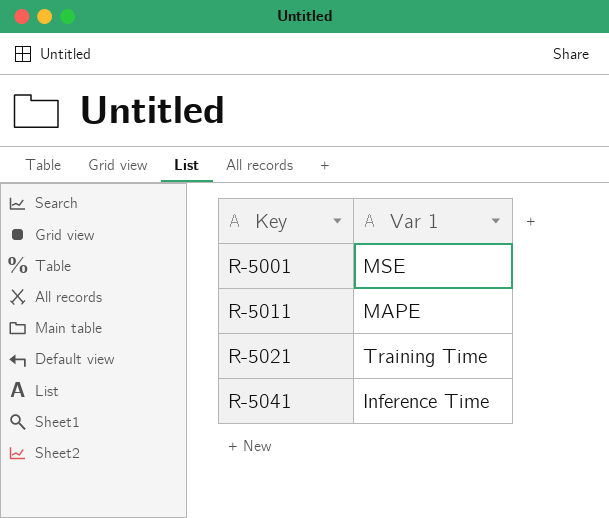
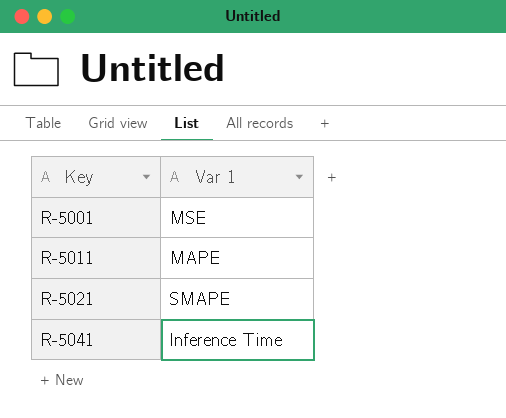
R-5021 | Var 1: Training Time -> SMAPE

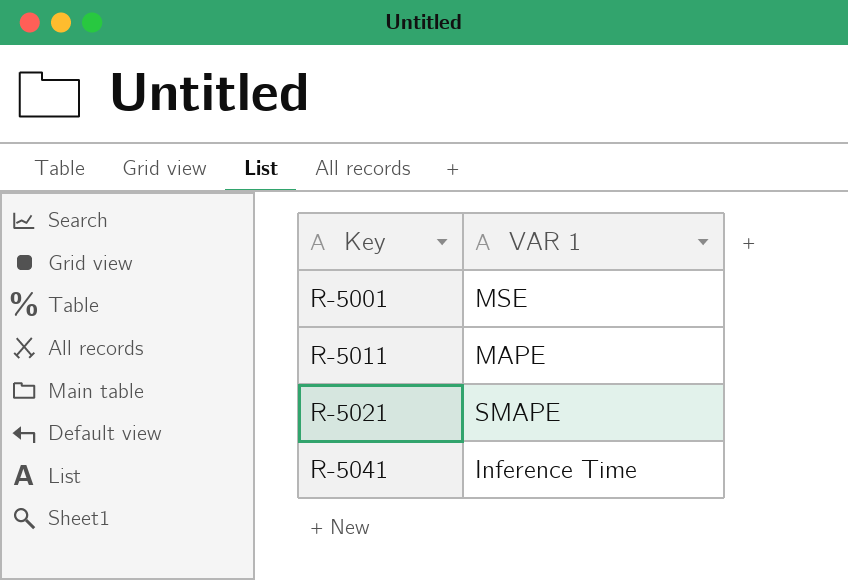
column name: Var 1 -> VAR 1

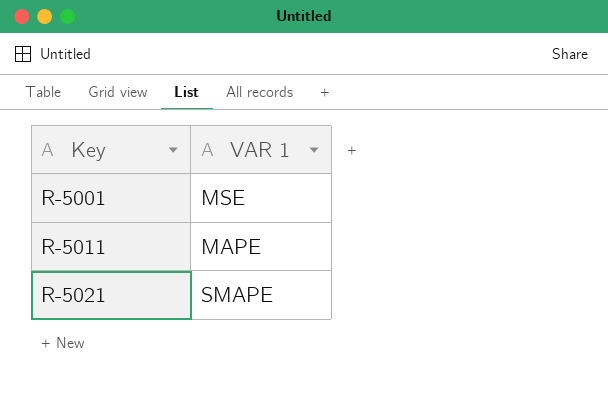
row R-5041: Inference Time -> none

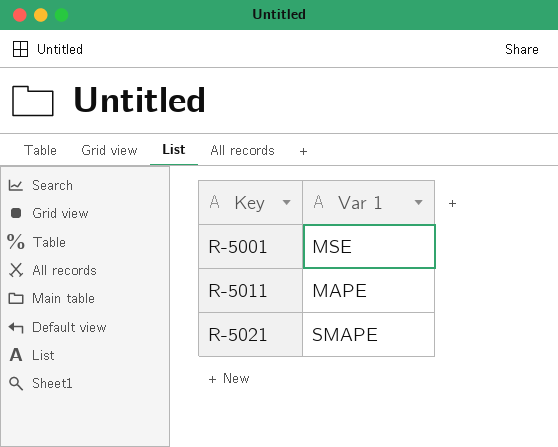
column name: VAR 1 -> Var 1

